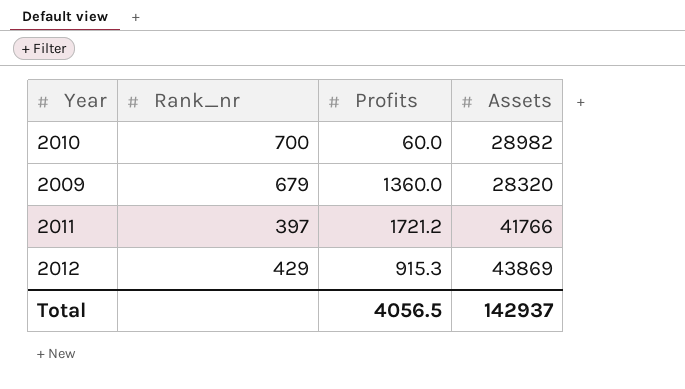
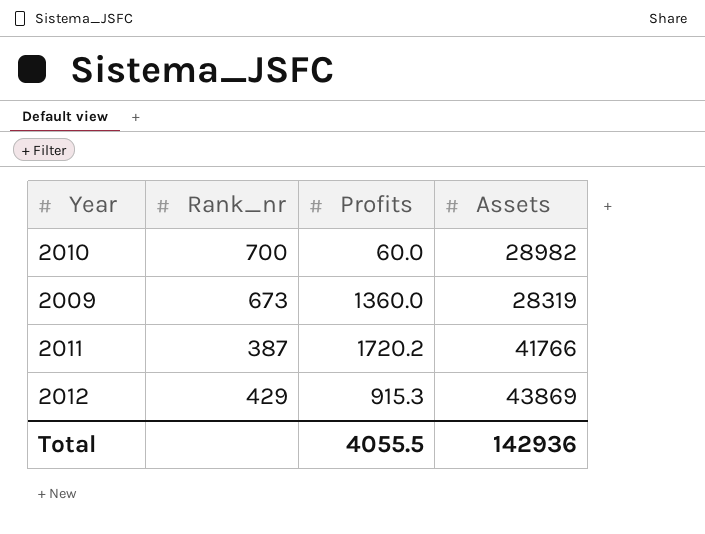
2009 | Rank_nr: 679 -> 673
2009 | Assets: 28320 -> 28319
2011 | Rank_nr: 397 -> 387
2011 | Profits: 1721.2 -> 1720.2
Total | Profits: 4056.5 -> 4055.5
Total | Assets: 142937 -> 142936

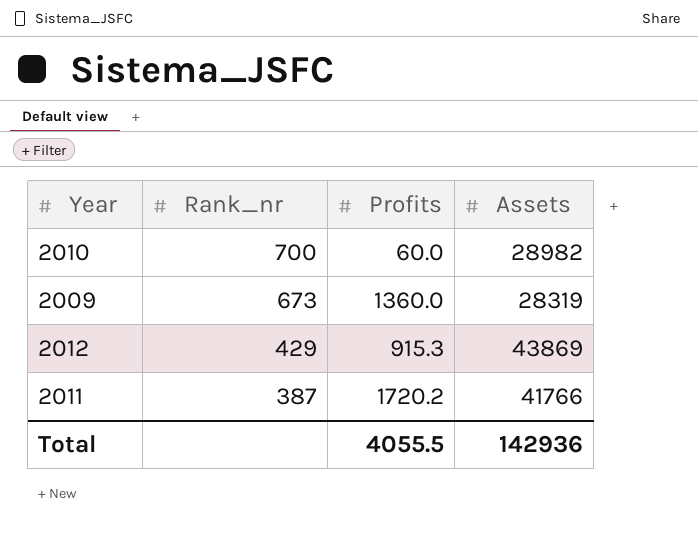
row order: none -> Rank_nr descending

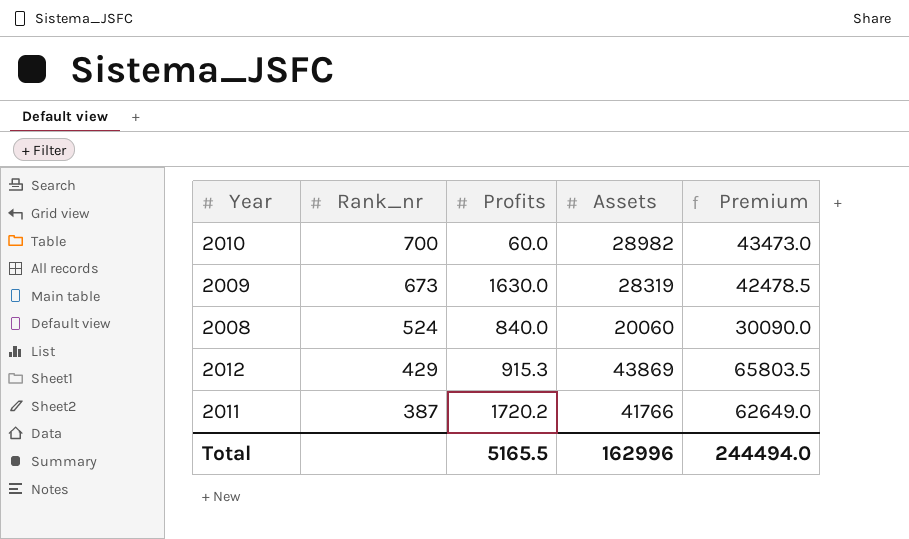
column Premium | formula: none -> [Assets] * 1.5
2009 | Profits: 1360.0 -> 1630.0
row 2008: none -> 524 | 840.0 | 20060 | 30090.0
Total | Profits: 4055.5 -> 5165.5
Total | Assets: 142936 -> 162996

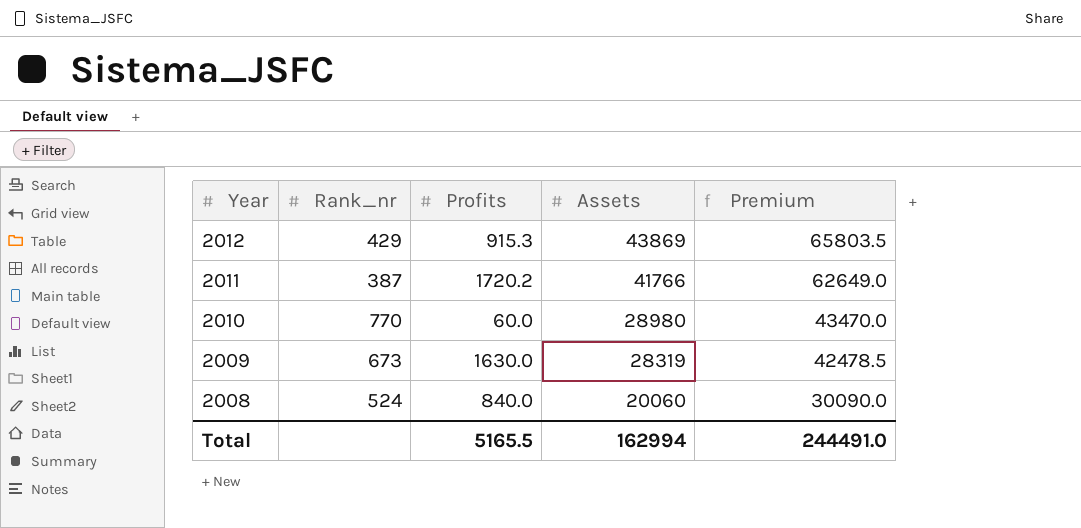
row order: Rank_nr descending -> Year descending
2010 | Rank_nr: 700 -> 770
2010 | Assets: 28982 -> 28980
2010 | Premium: 43473.0 -> 43470.0
Total | Assets: 162996 -> 162994
Total | Premium: 244494.0 -> 244491.0

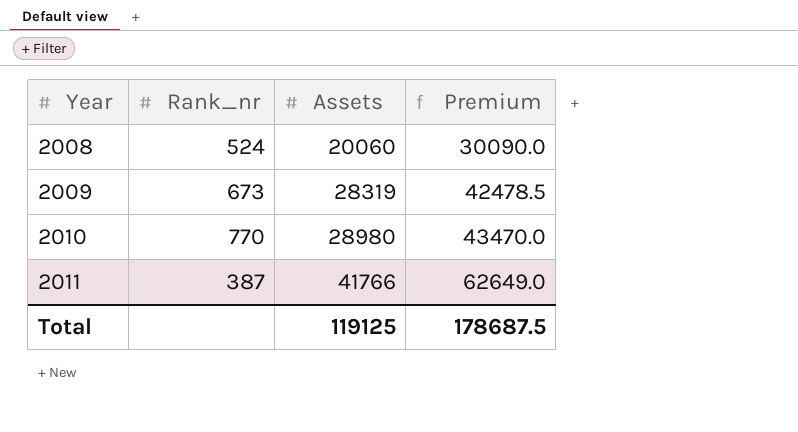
row order: Year descending -> Year ascending
column Profits | position: 3 -> none
row 2012: 429 | 915.3 | 43869 | 65803.5 -> none
Total | Assets: 162994 -> 119125
Total | Premium: 244491.0 -> 178687.5

